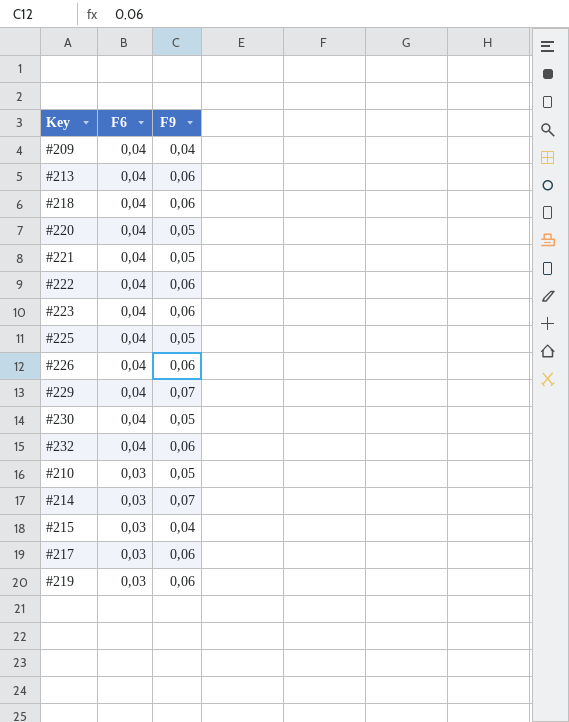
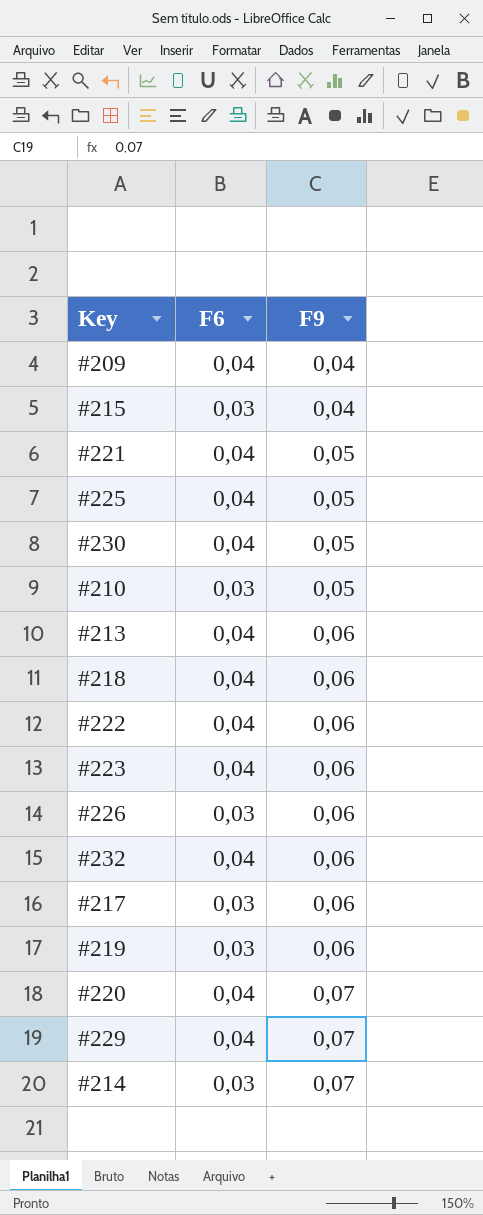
row order: F6 descending -> F9 ascending
#226 | F6: 0,04 -> 0,03
#220 | F9: 0,05 -> 0,07

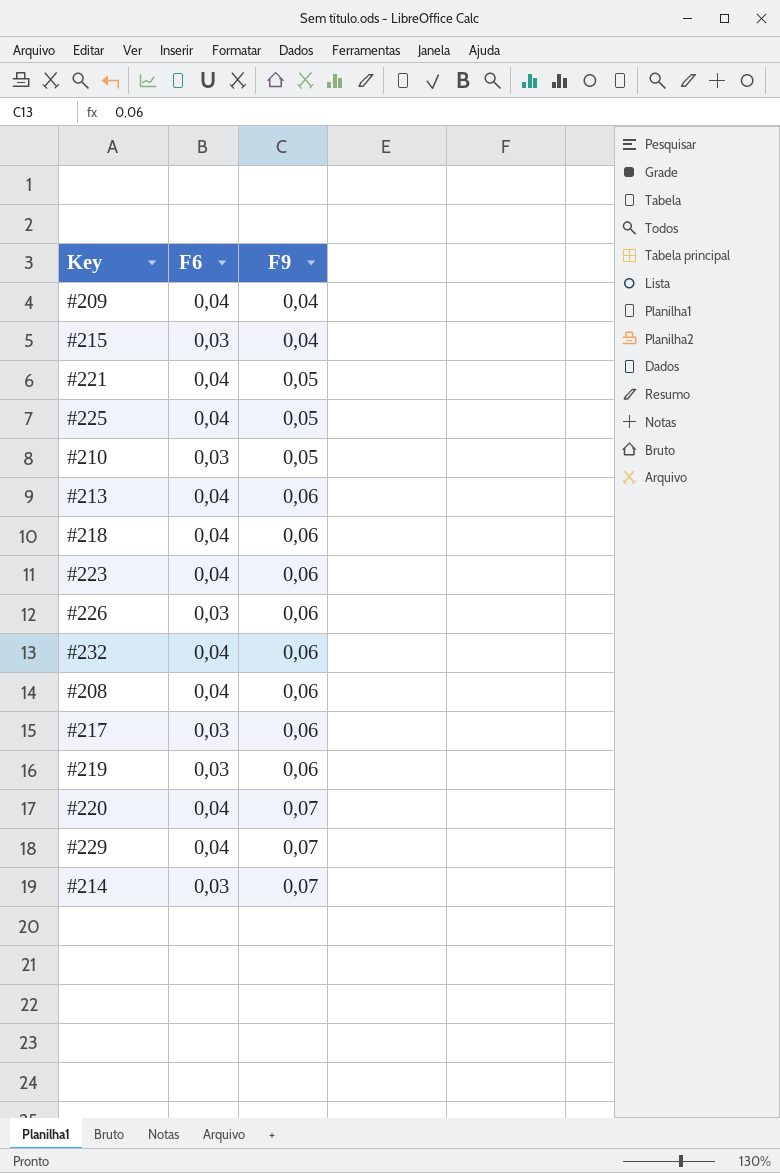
row #230: 0,04 | 0,05 -> none
row #222: 0,04 | 0,06 -> none
row #208: none -> 0,04 | 0,06

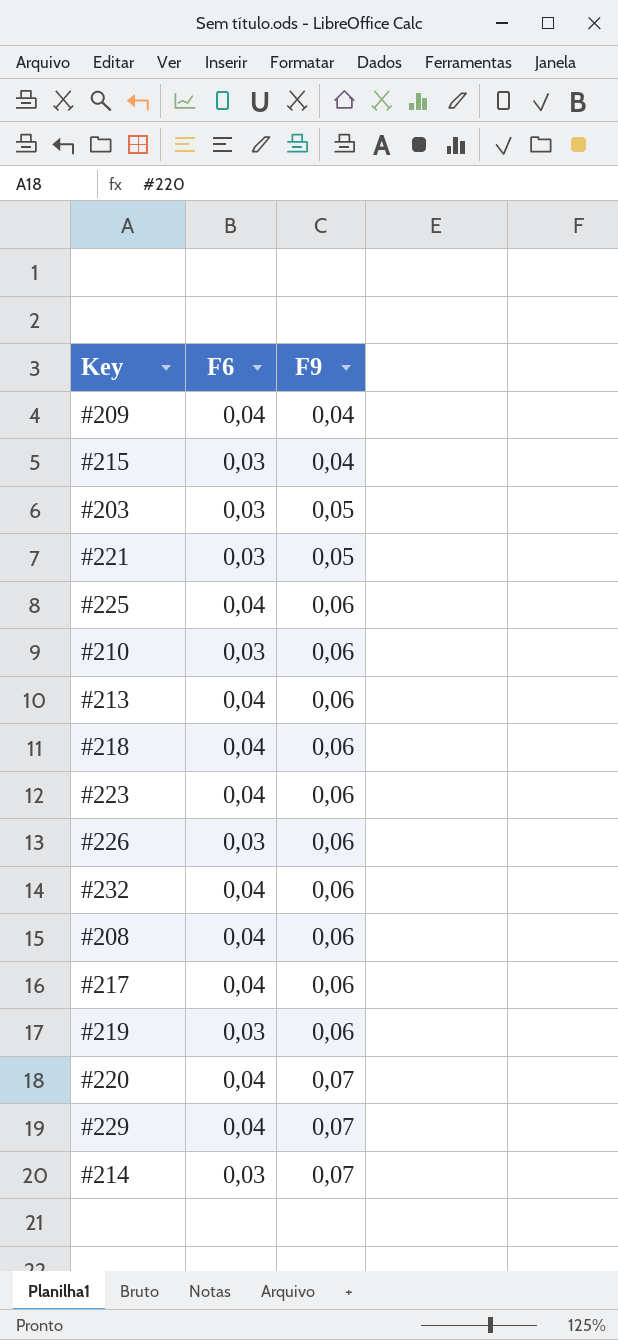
row #203: none -> 0,03 | 0,05
#221 | F6: 0,04 -> 0,03
#225 | F9: 0,05 -> 0,06
#210 | F9: 0,05 -> 0,06
#217 | F6: 0,03 -> 0,04

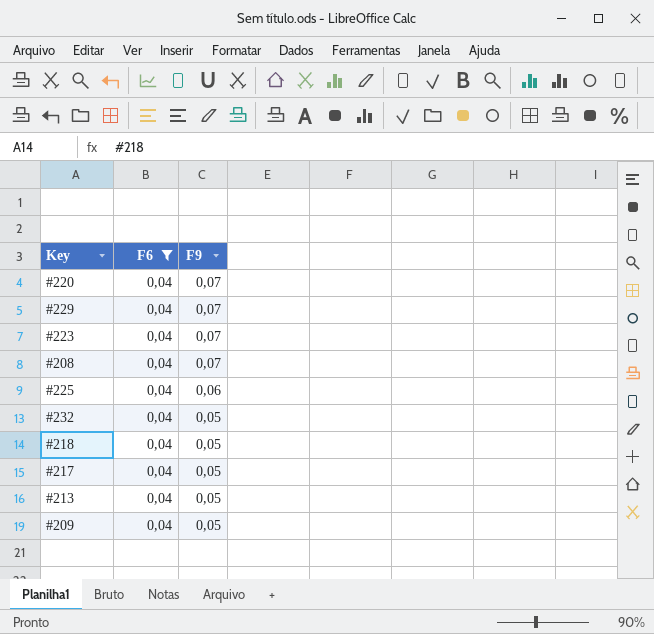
filter: none -> F6 = 0,04
row order: F9 ascending -> F9 descending
#223 | F9: 0,06 -> 0,07
#208 | F9: 0,06 -> 0,07
#232 | F9: 0,06 -> 0,05
#218 | F9: 0,06 -> 0,05
#217 | F9: 0,06 -> 0,05
#213 | F9: 0,06 -> 0,05
#209 | F9: 0,04 -> 0,05

